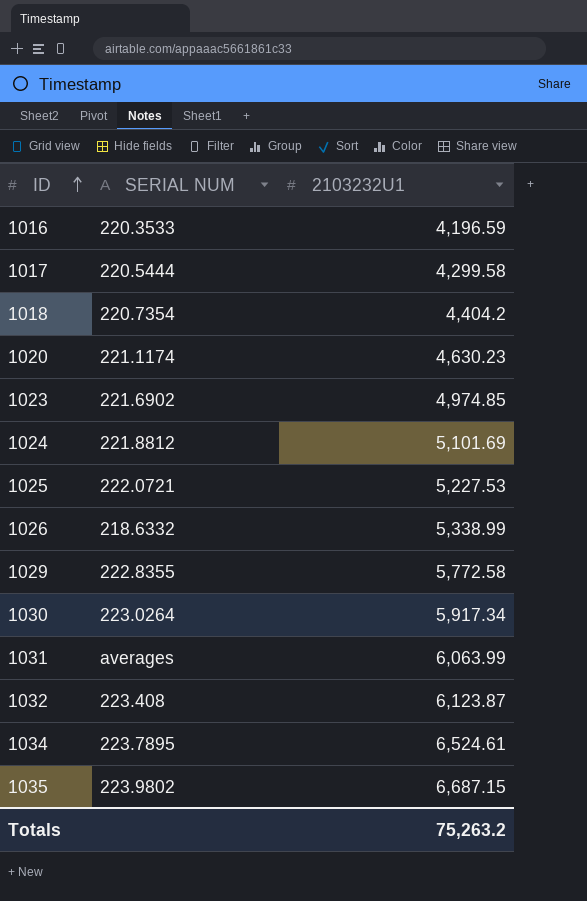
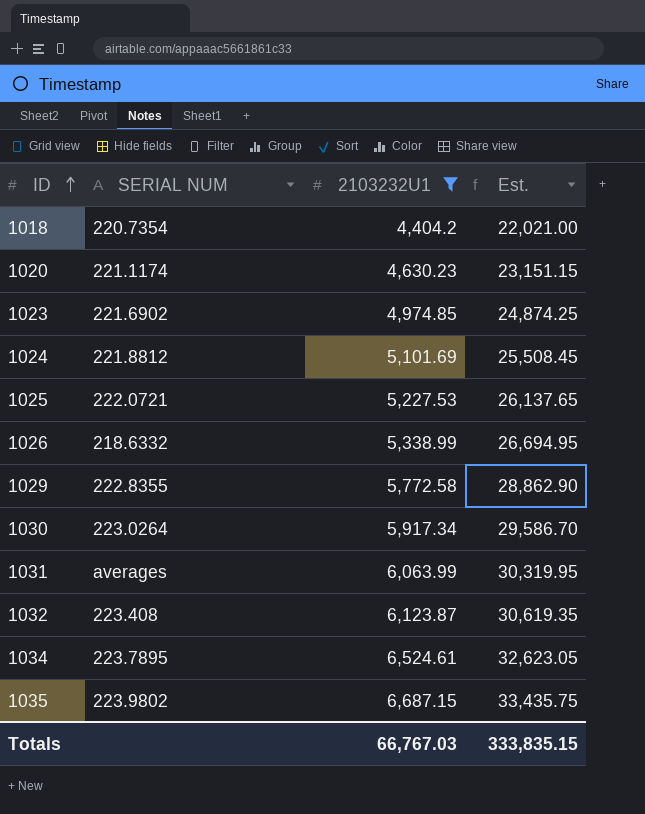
filter: none -> 2103232U1 >= 4,404.2
column Est. | formula: none -> [2103232U1] * 5
Totals | 2103232U1: 75,263.2 -> 66,767.03

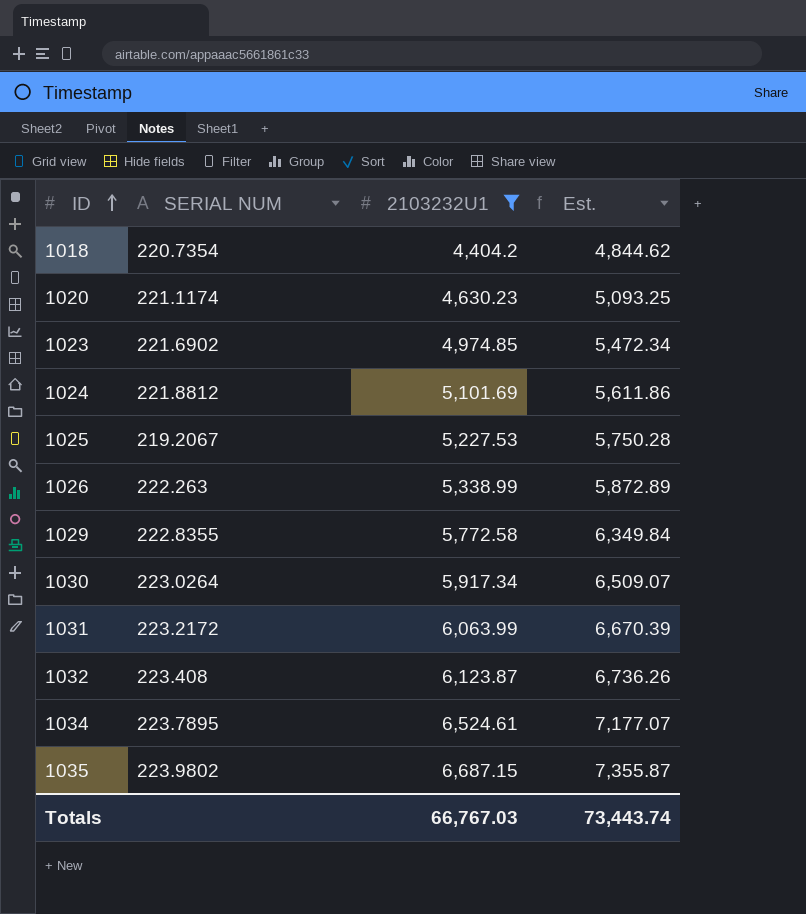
column Est. | formula: [2103232U1] * 5 -> [2103232U1] * 1.1
1025 | SERIAL NUM: 222.0721 -> 219.2067
1026 | SERIAL NUM: 218.6332 -> 222.263
1031 | SERIAL NUM: averages -> 223.2172
Totals | Est.: 333,835.15 -> 73,443.74

